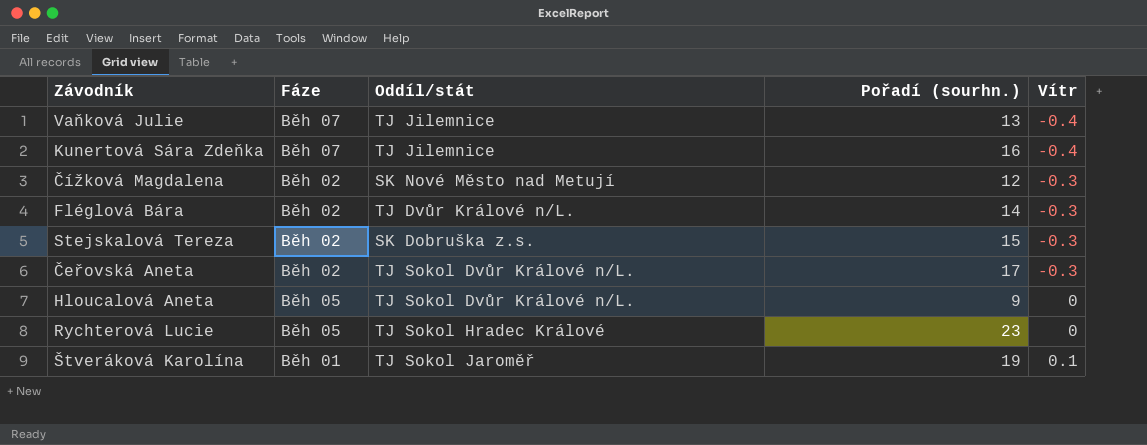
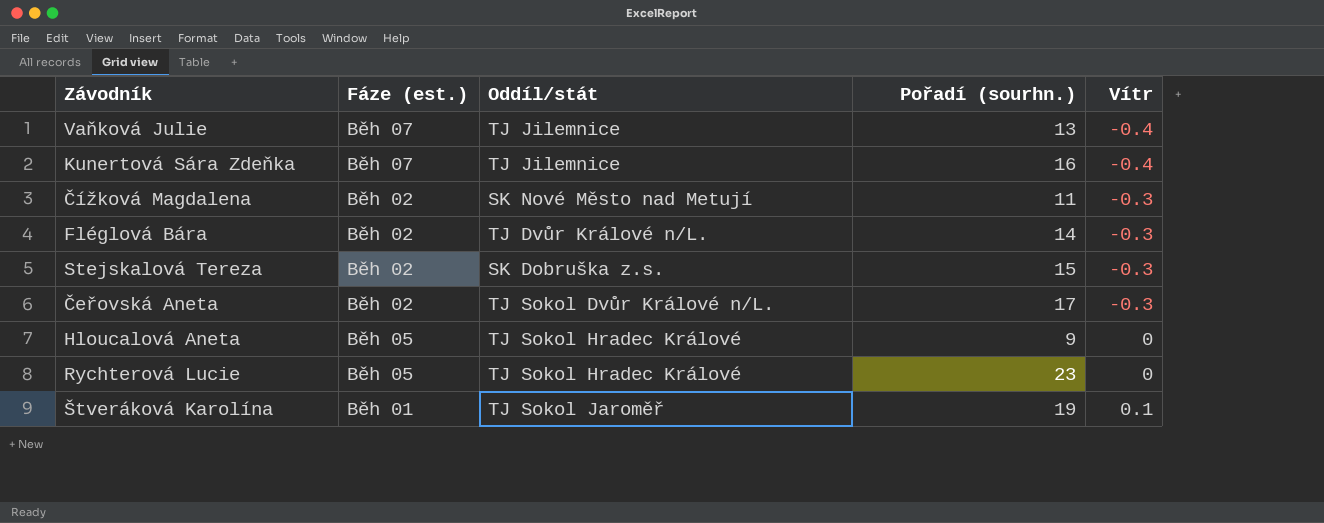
column name: Fáze -> Fáze (est.)
Čížková Magdalena | Pořadí (sourhn.): 12 -> 11
Hloucalová Aneta | Oddíl/stát: TJ Sokol Dvůr Králové n/L. -> TJ Sokol Hradec Králové

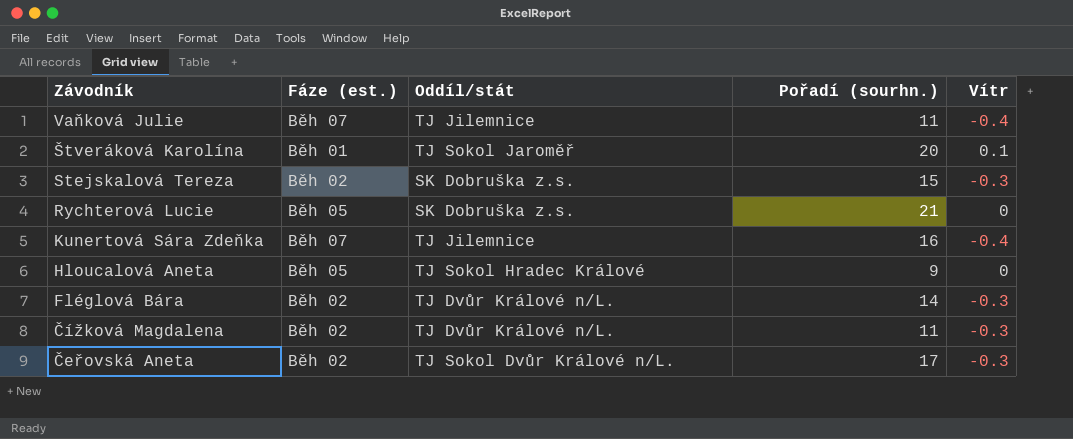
row order: Vítr ascending -> Závodník descending
Vaňková Julie | Pořadí (sourhn.): 13 -> 11
Štveráková Karolína | Pořadí (sourhn.): 19 -> 20
Rychterová Lucie | Oddíl/stát: TJ Sokol Hradec Králové -> SK Dobruška z.s.
Rychterová Lucie | Pořadí (sourhn.): 23 -> 21
Čížková Magdalena | Oddíl/stát: SK Nové Město nad Metují -> TJ Dvůr Králové n/L.

